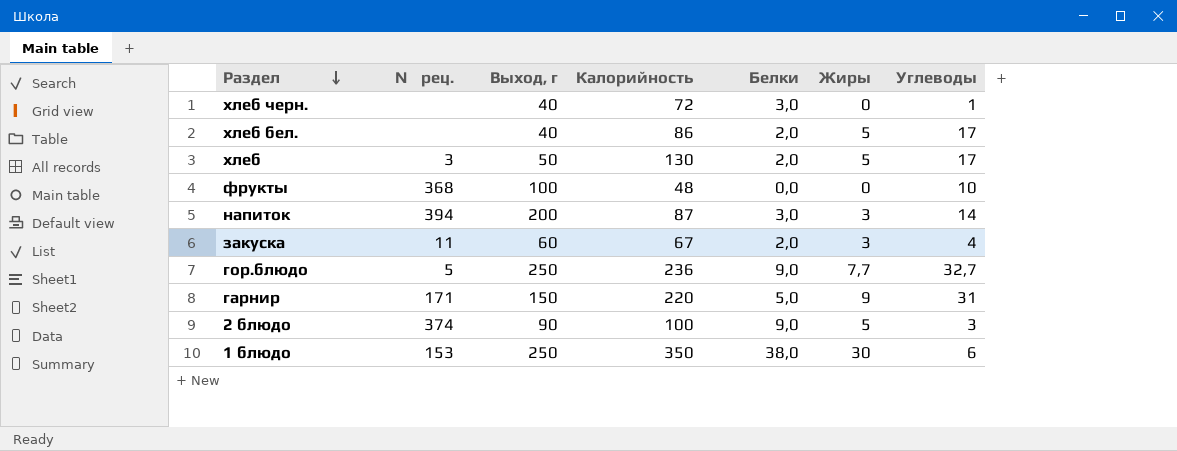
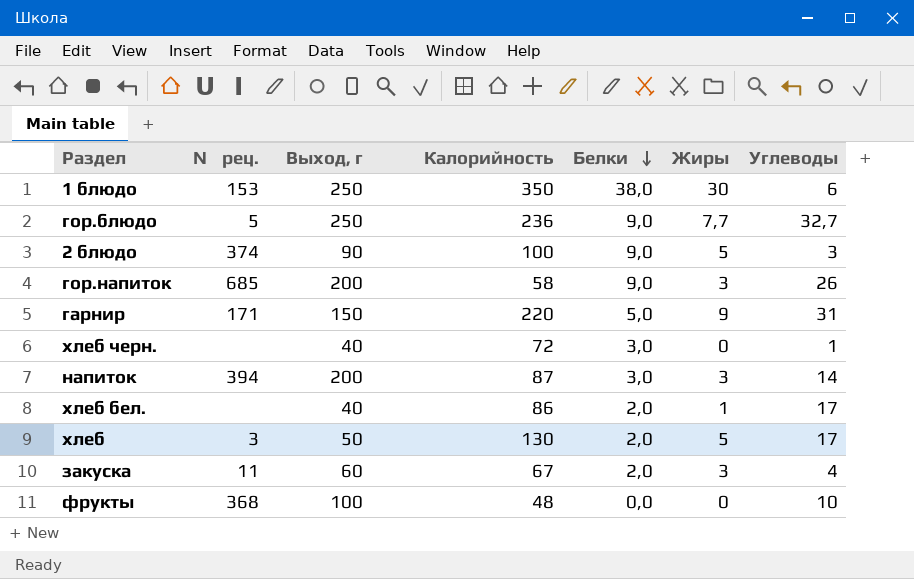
row order: Раздел descending -> Белки descending
row гор.напиток: none -> 685 | 200 | 58 | 9,0 | 3 | 26
хлеб бел. | Жиры: 5 -> 1

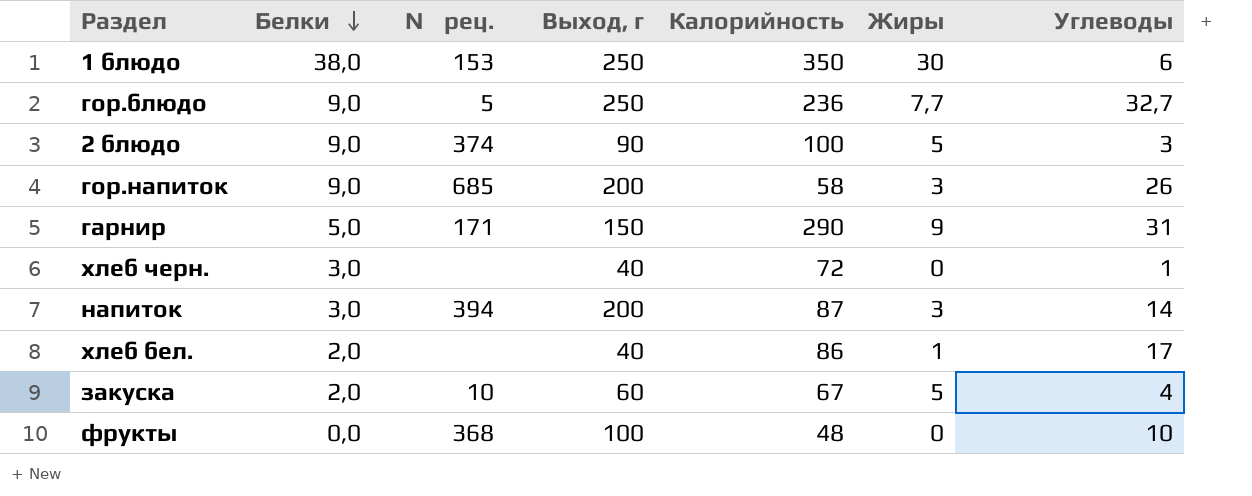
column Белки | position: 5 -> 2
row хлеб: 3 | 50 | 130 | 2,0 | 5 | 17 -> none
гарнир | Калорийность: 220 -> 290
закуска | № рец.: 11 -> 10
закуска | Жиры: 3 -> 5

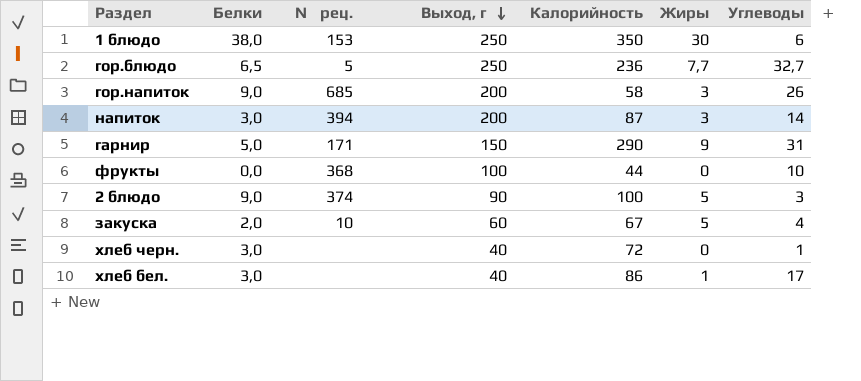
row order: Белки descending -> Выход, г descending
гор.блюдо | Белки: 9,0 -> 6,5
фрукты | Калорийность: 48 -> 44
хлеб бел. | Белки: 2,0 -> 3,0

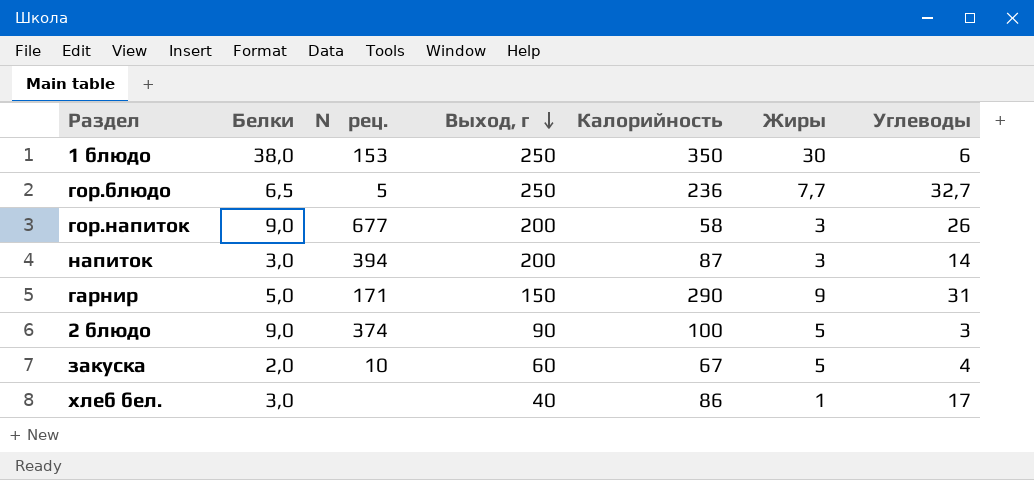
row фрукты: 0,0 | 368 | 100 | 44 | 0 | 10 -> none
row хлеб черн.: 3,0 | none | 40 | 72 | 0 | 1 -> none
гор.напиток | № рец.: 685 -> 677

